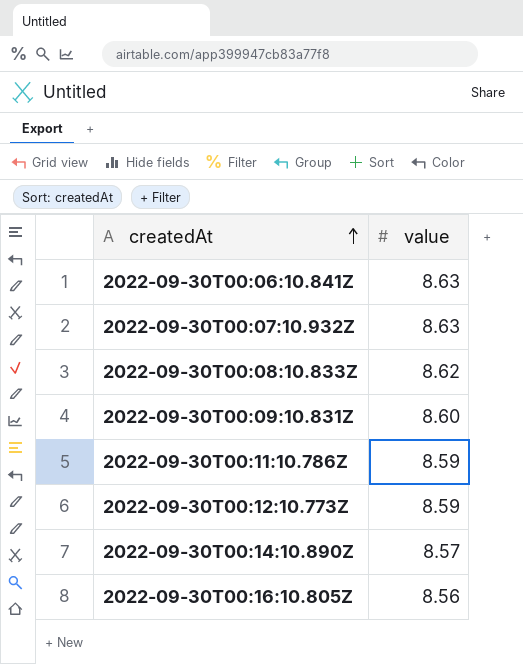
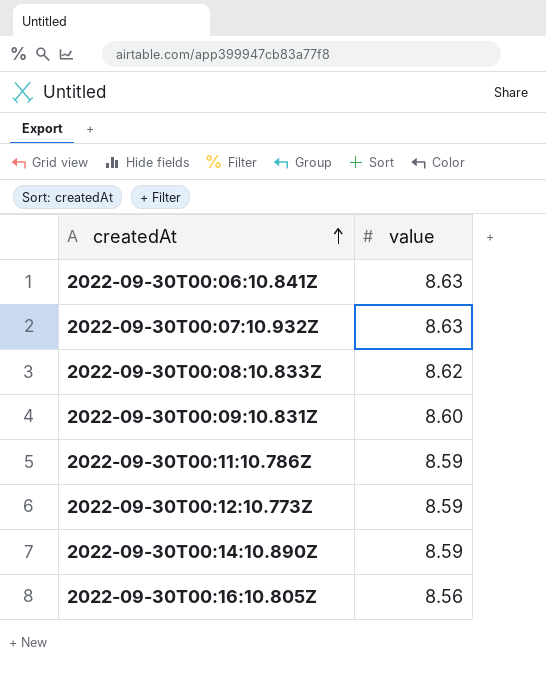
2022-09-30T00:14:10.890Z | value: 8.57 -> 8.59

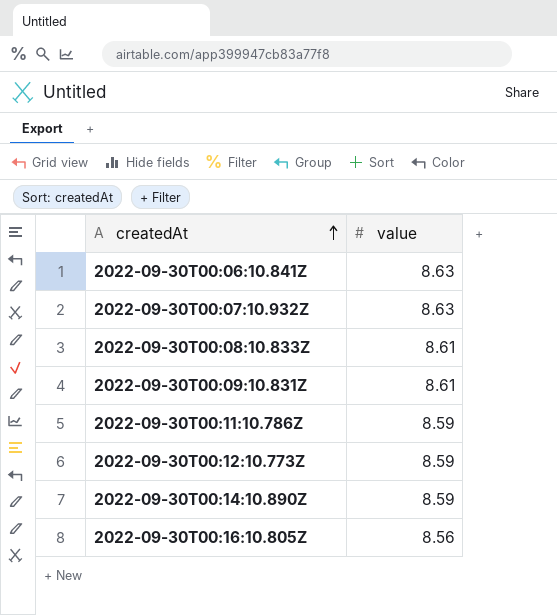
2022-09-30T00:08:10.833Z | value: 8.62 -> 8.61
2022-09-30T00:09:10.831Z | value: 8.60 -> 8.61

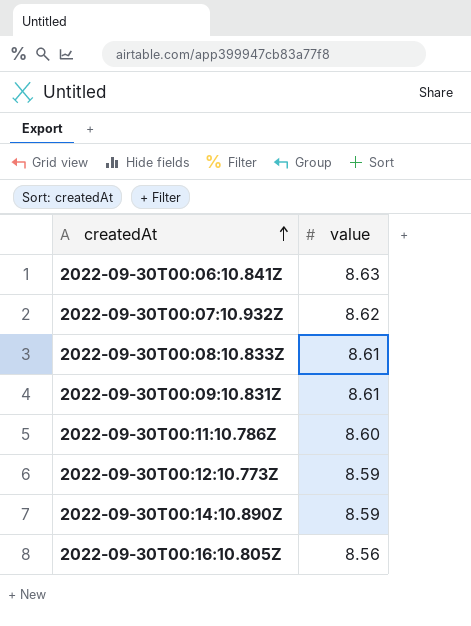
2022-09-30T00:07:10.932Z | value: 8.63 -> 8.62
2022-09-30T00:11:10.786Z | value: 8.59 -> 8.60

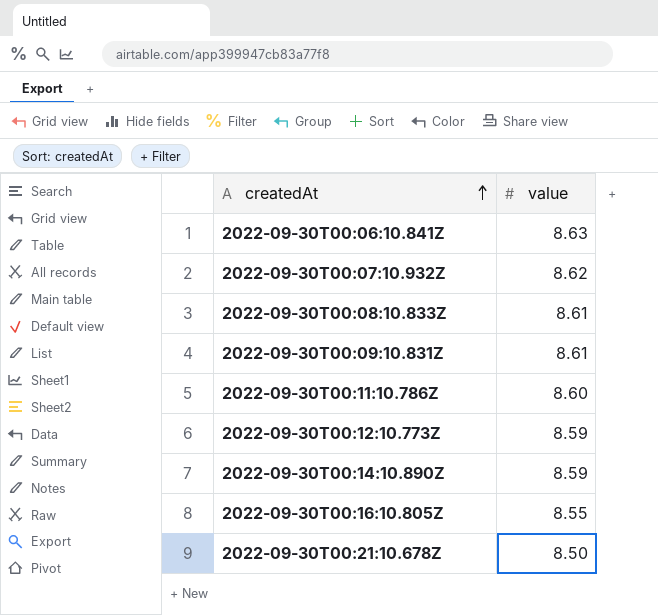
2022-09-30T00:16:10.805Z | value: 8.56 -> 8.55
row 2022-09-30T00:21:10.678Z: none -> 8.50

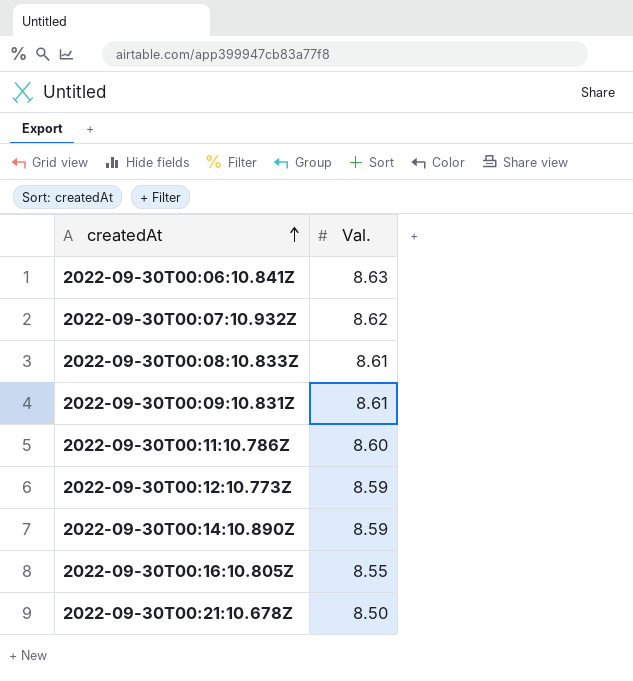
column name: value -> Val.

